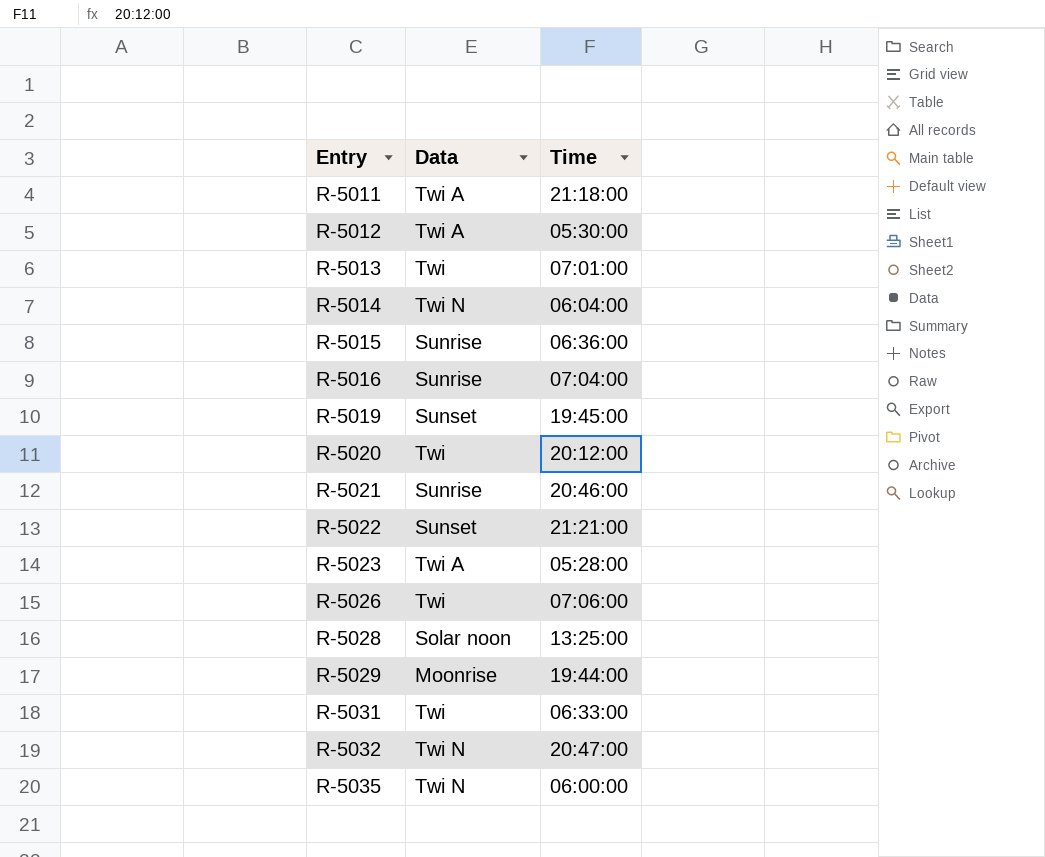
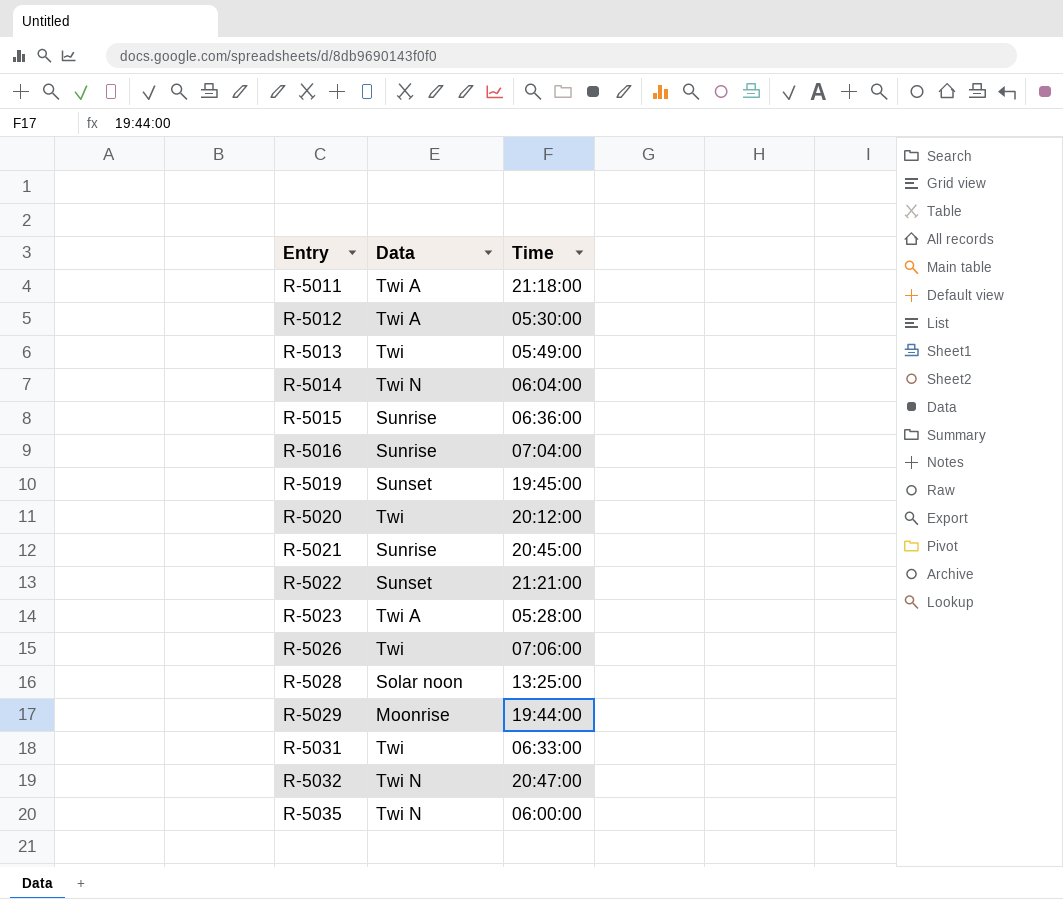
R-5013 | Time: 07:01:00 -> 05:49:00
R-5021 | Time: 20:46:00 -> 20:45:00

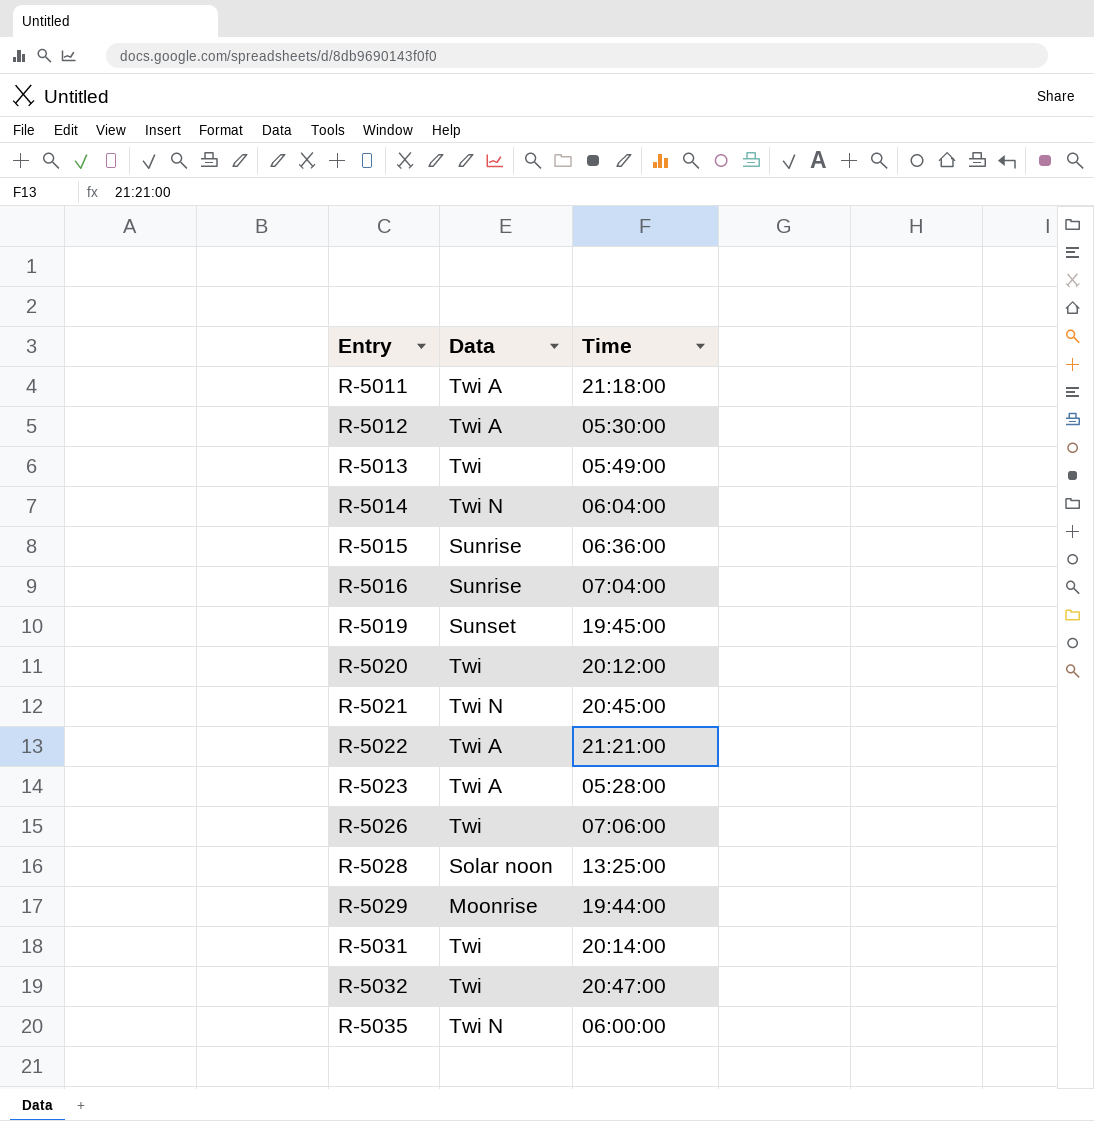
R-5021 | Data: Sunrise -> Twi N
R-5022 | Data: Sunset -> Twi A
R-5031 | Time: 06:33:00 -> 20:14:00
R-5032 | Data: Twi N -> Twi

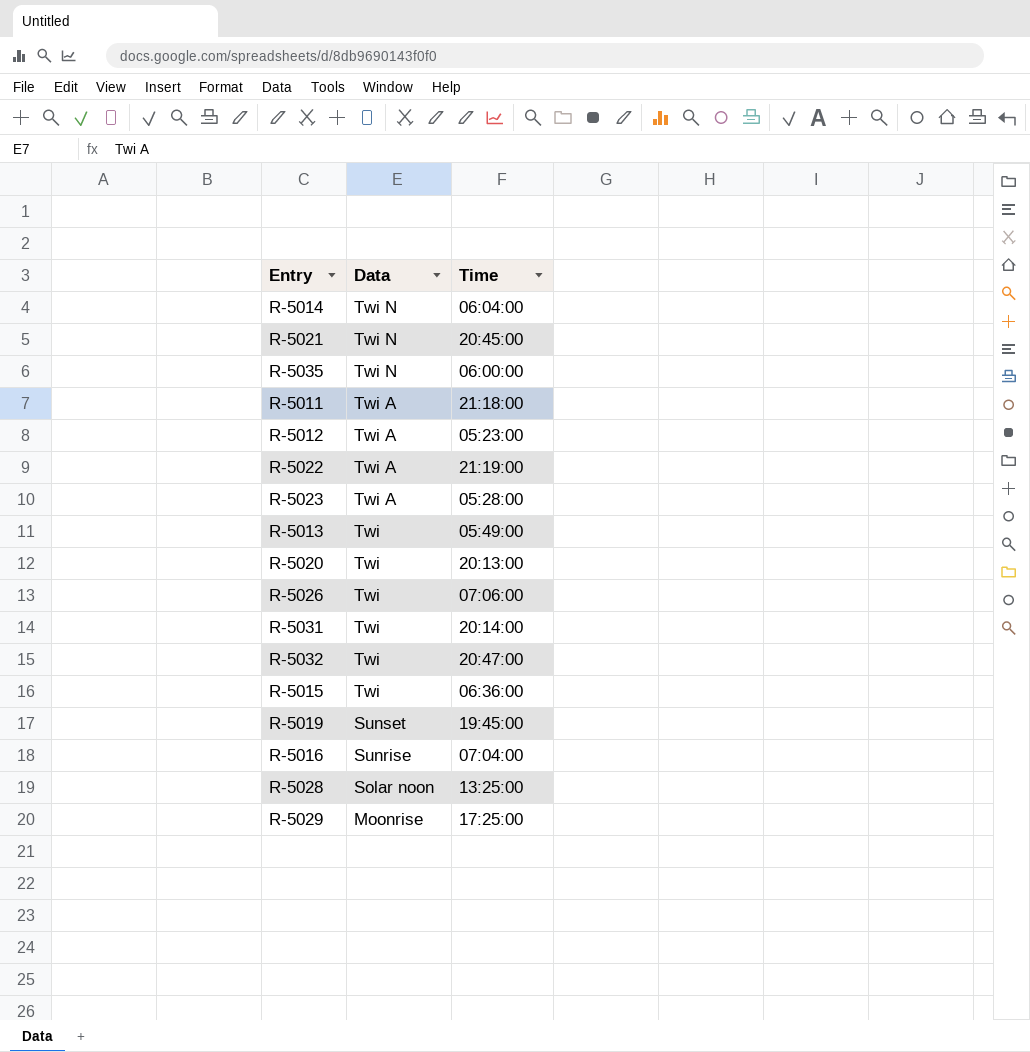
row order: Entry ascending -> Data descending
R-5012 | Time: 05:30:00 -> 05:23:00
R-5022 | Time: 21:21:00 -> 21:19:00
R-5020 | Time: 20:12:00 -> 20:13:00
R-5015 | Data: Sunrise -> Twi
R-5029 | Time: 19:44:00 -> 17:25:00

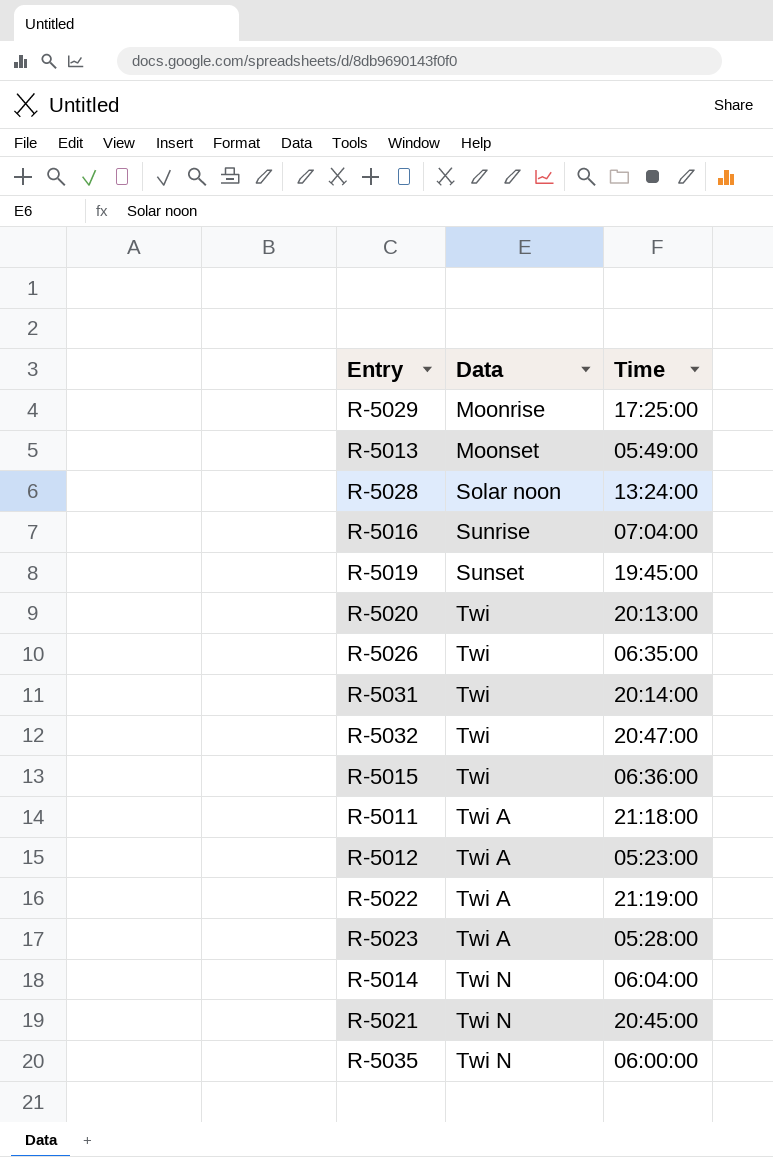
row order: Data descending -> Data ascending
R-5013 | Data: Twi -> Moonset
R-5028 | Time: 13:25:00 -> 13:24:00
R-5026 | Time: 07:06:00 -> 06:35:00

